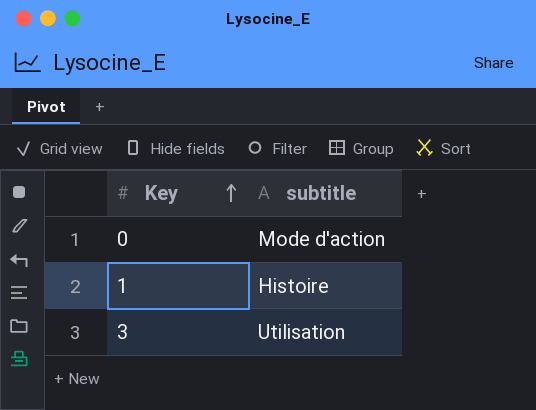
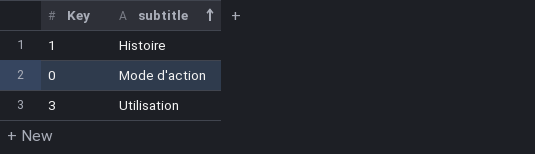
row order: Key ascending -> subtitle ascending

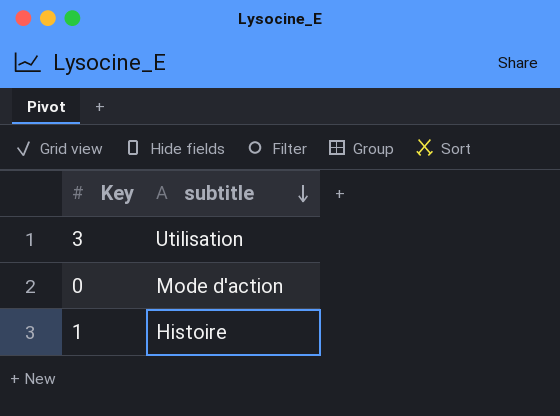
row order: subtitle ascending -> subtitle descending

